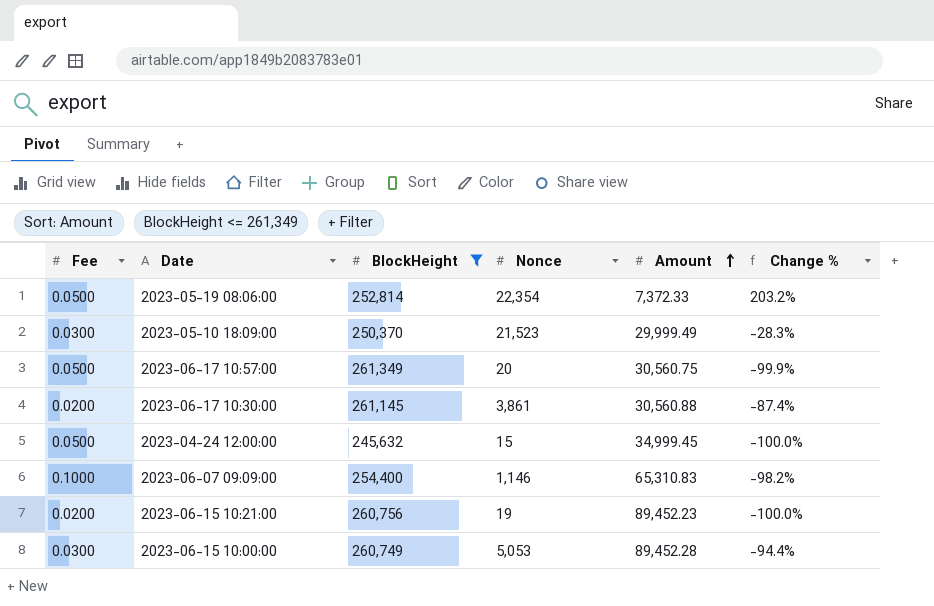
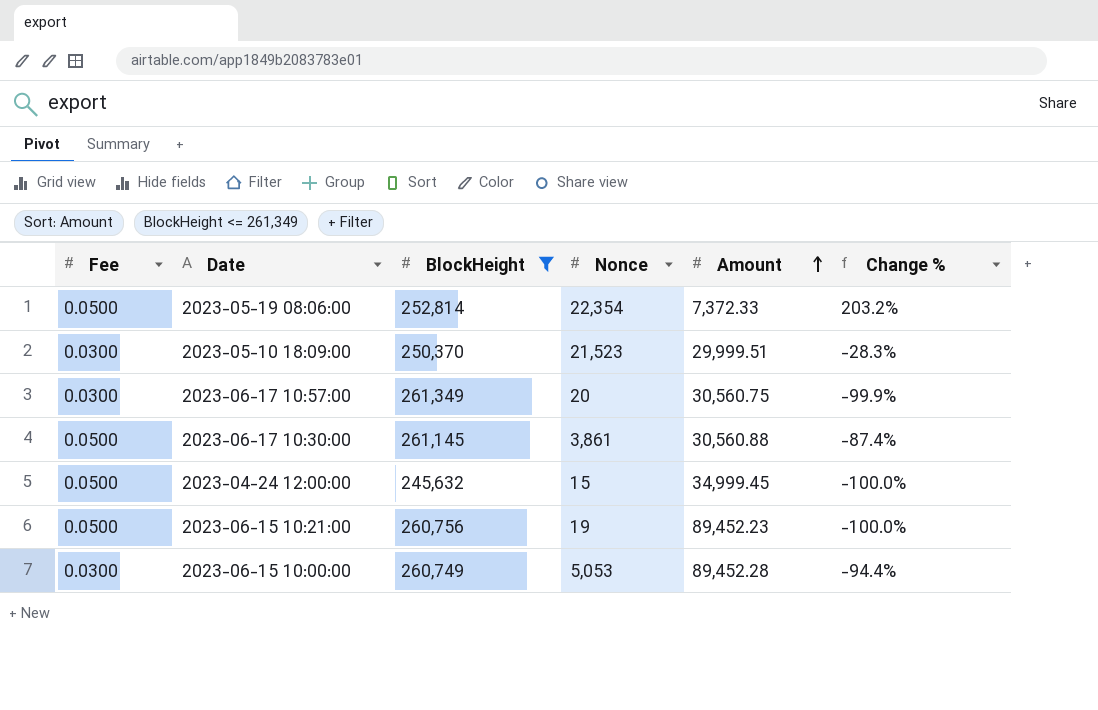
row 2023-06-07 09:09:00: 0.1000 | 254,400 | 1,146 | 65,310.83 | -98.2% -> none
2023-05-10 18:09:00 | Amount: 29,999.49 -> 29,999.51
2023-06-17 10:57:00 | Fee: 0.0500 -> 0.0300
2023-06-17 10:30:00 | Fee: 0.0200 -> 0.0500
2023-06-15 10:21:00 | Fee: 0.0200 -> 0.0500

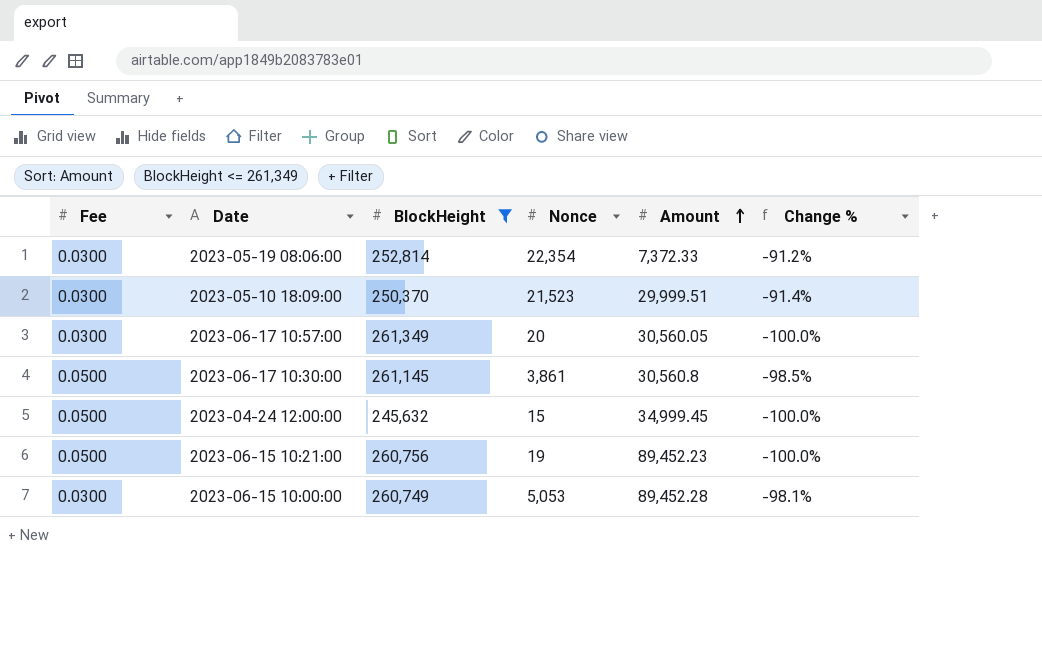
column Change % | formula: ([Nonce] - [Amount]) / [Amount] -> ([Nonce] - [BlockHeight]) / [BlockHeight]
2023-05-19 08:06:00 | Fee: 0.0500 -> 0.0300
2023-06-17 10:57:00 | Amount: 30,560.75 -> 30,560.05
2023-06-17 10:30:00 | Amount: 30,560.88 -> 30,560.8

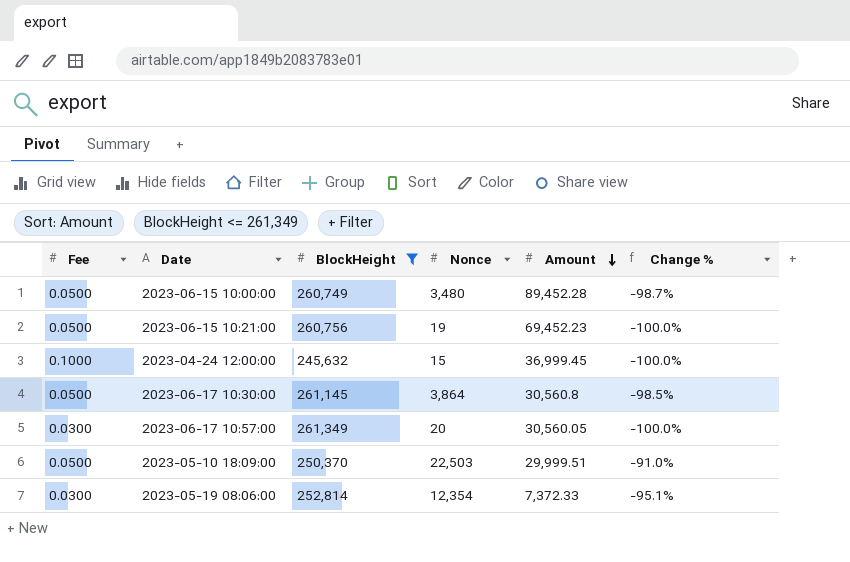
row order: Amount ascending -> Amount descending
2023-06-15 10:00:00 | Fee: 0.0300 -> 0.0500
2023-06-15 10:00:00 | Nonce: 5,053 -> 3,480
2023-06-15 10:00:00 | Change %: -98.1% -> -98.7%
2023-06-15 10:21:00 | Amount: 89,452.23 -> 69,452.23
2023-04-24 12:00:00 | Fee: 0.0500 -> 0.1000
2023-04-24 12:00:00 | Amount: 34,999.45 -> 36,999.45
2023-06-17 10:30:00 | Nonce: 3,861 -> 3,864
2023-05-10 18:09:00 | Fee: 0.0300 -> 0.0500
2023-05-10 18:09:00 | Nonce: 21,523 -> 22,503
2023-05-10 18:09:00 | Change %: -91.4% -> -91.0%
2023-05-19 08:06:00 | Nonce: 22,354 -> 12,354
2023-05-19 08:06:00 | Change %: -91.2% -> -95.1%

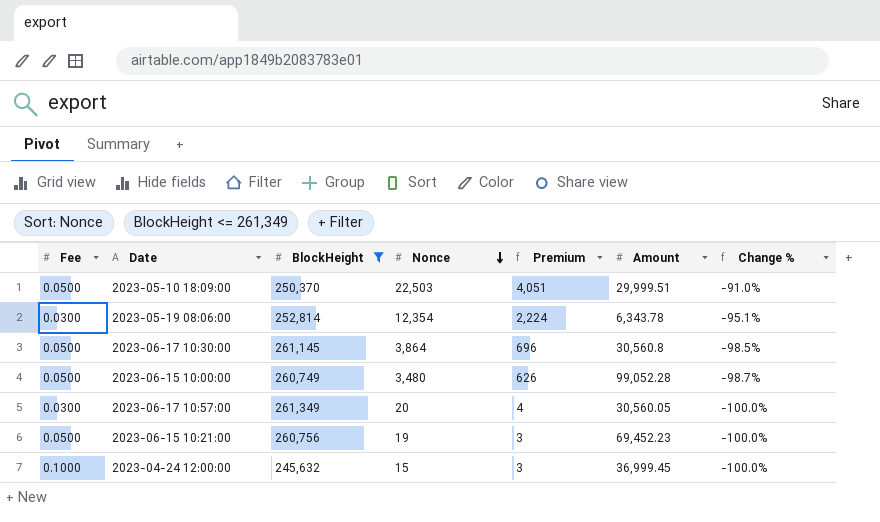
row order: Amount descending -> Nonce descending
column Premium | formula: none -> [Nonce] * 0.18
2023-05-19 08:06:00 | Amount: 7,372.33 -> 6,343.78
2023-06-15 10:00:00 | Amount: 89,452.28 -> 99,052.28

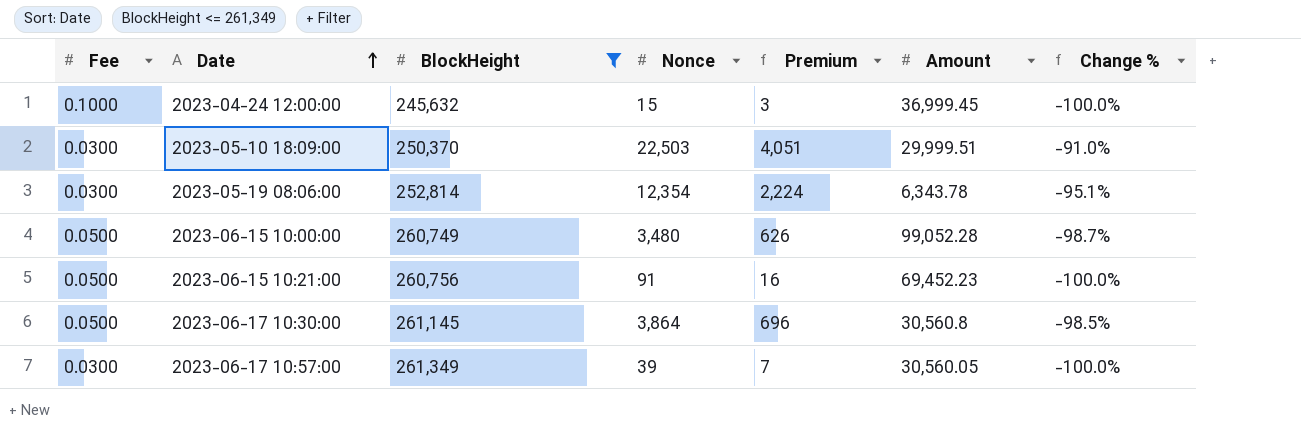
row order: Nonce descending -> Date ascending
2023-05-10 18:09:00 | Fee: 0.0500 -> 0.0300
2023-06-15 10:21:00 | Nonce: 19 -> 91
2023-06-15 10:21:00 | Premium: 3 -> 16
2023-06-17 10:57:00 | Nonce: 20 -> 39
2023-06-17 10:57:00 | Premium: 4 -> 7

